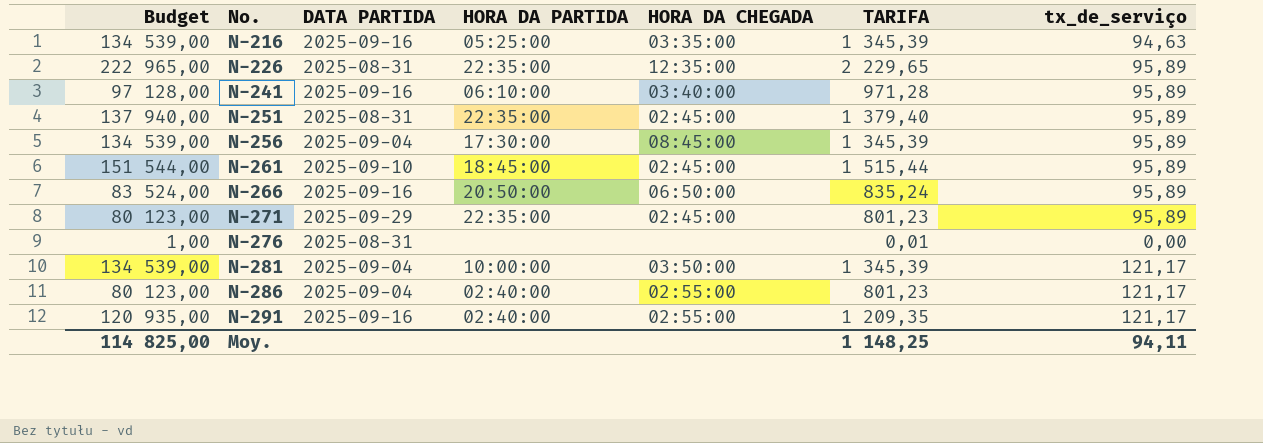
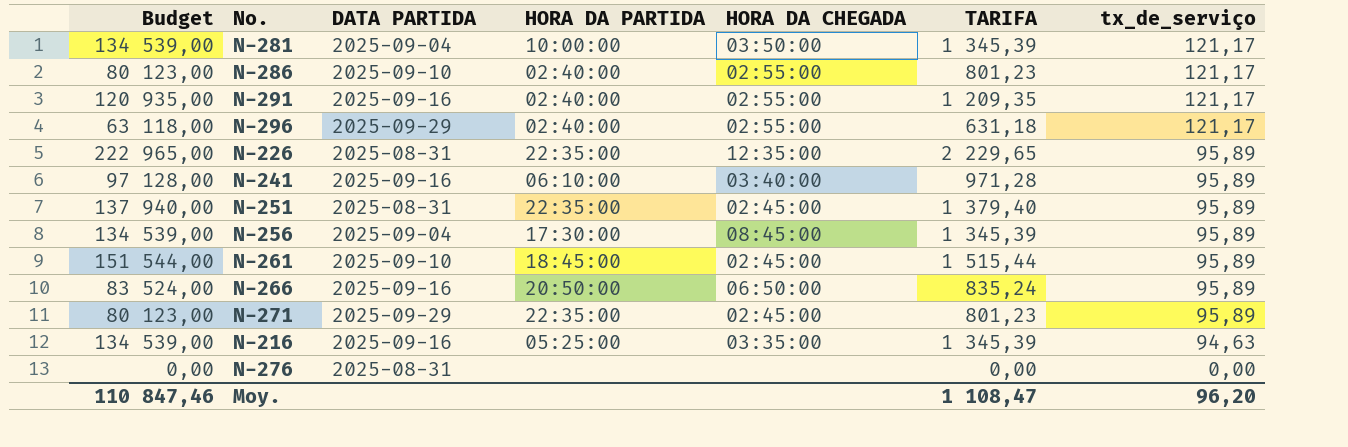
row order: No. ascending -> tx_de_serviço descending
N-286 | DATA PARTIDA: 2025-09-04 -> 2025-09-10
row N-296: none -> 63 118,00 | 2025-09-29 | 02:40:00 | 02:55:00 | 631,18 | 121,17
N-276 | Budget: 1,00 -> 0,00
N-276 | TARIFA: 0,01 -> 0,00
Moy. | Budget: 114 825,00 -> 110 847,46
Moy. | TARIFA: 1 148,25 -> 1 108,47
Moy. | tx_de_serviço: 94,11 -> 96,20

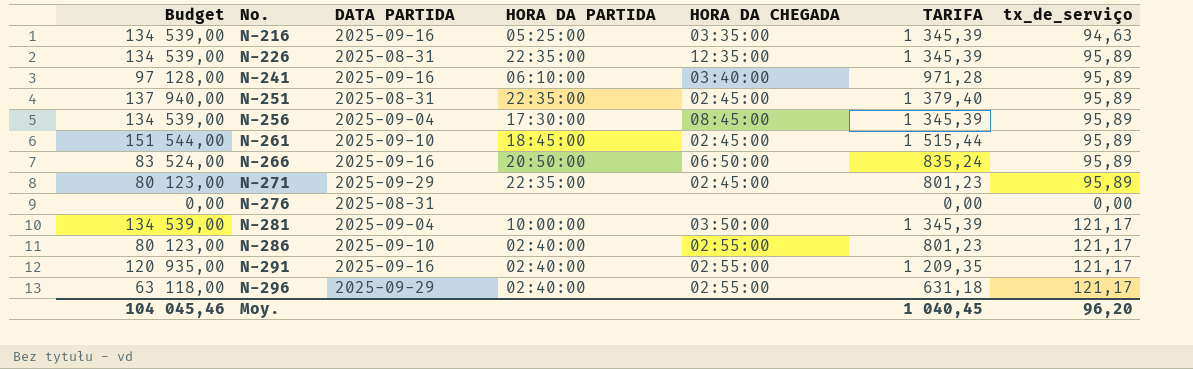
row order: tx_de_serviço descending -> No. ascending
N-226 | Budget: 222 965,00 -> 134 539,00
N-226 | TARIFA: 2 229,65 -> 1 345,39
Moy. | Budget: 110 847,46 -> 104 045,46
Moy. | TARIFA: 1 108,47 -> 1 040,45

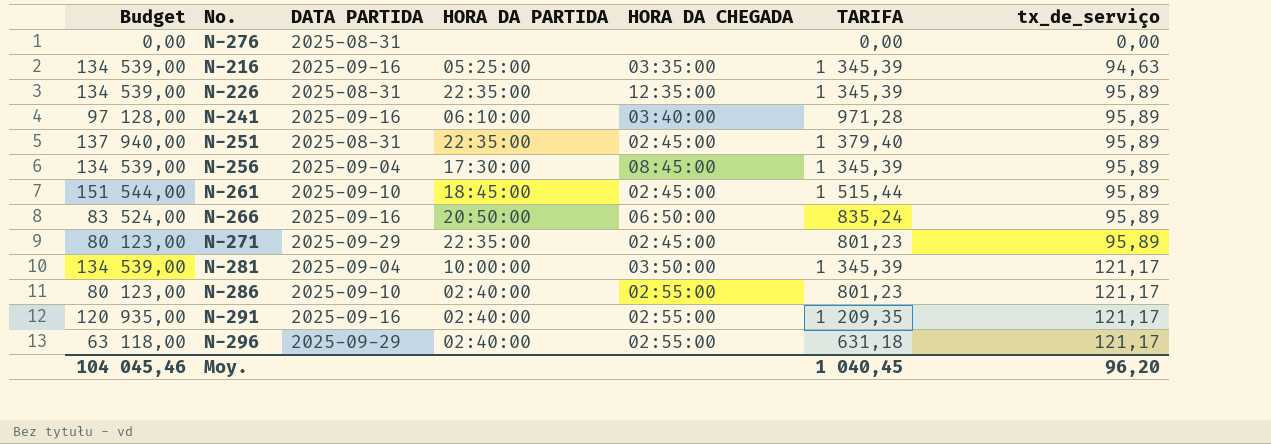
row order: No. ascending -> tx_de_serviço ascending

